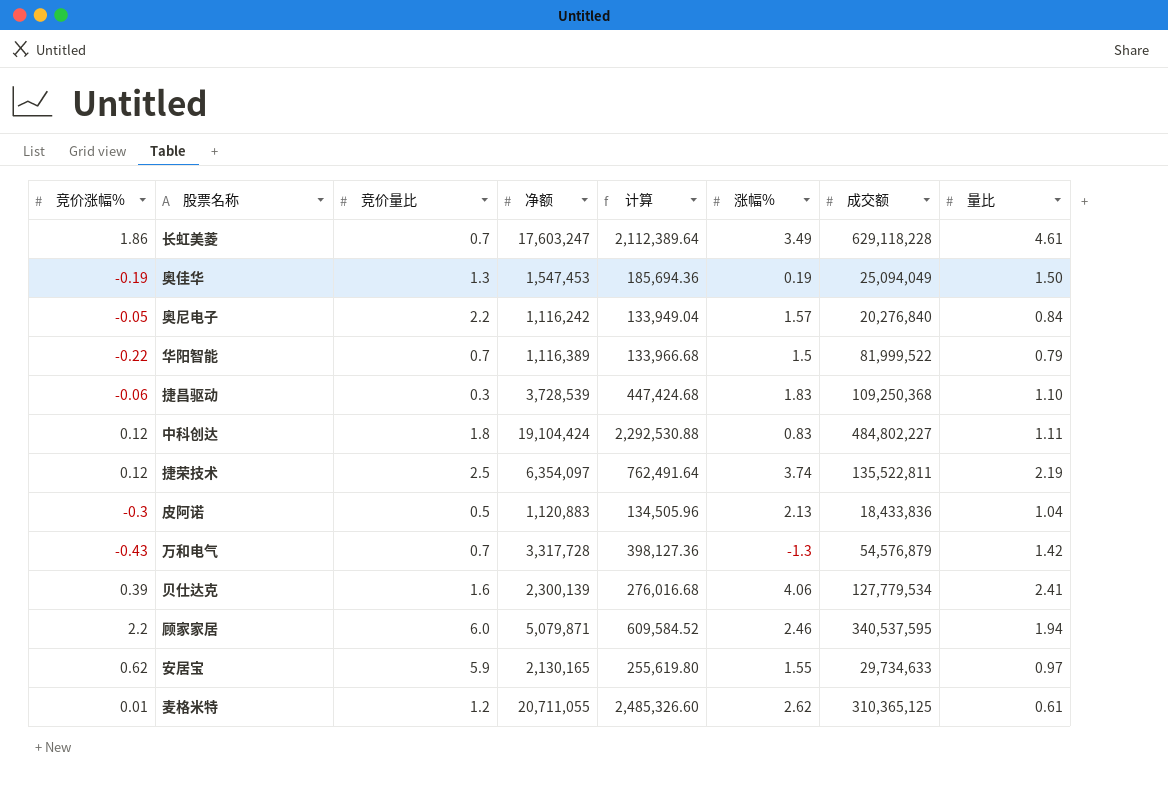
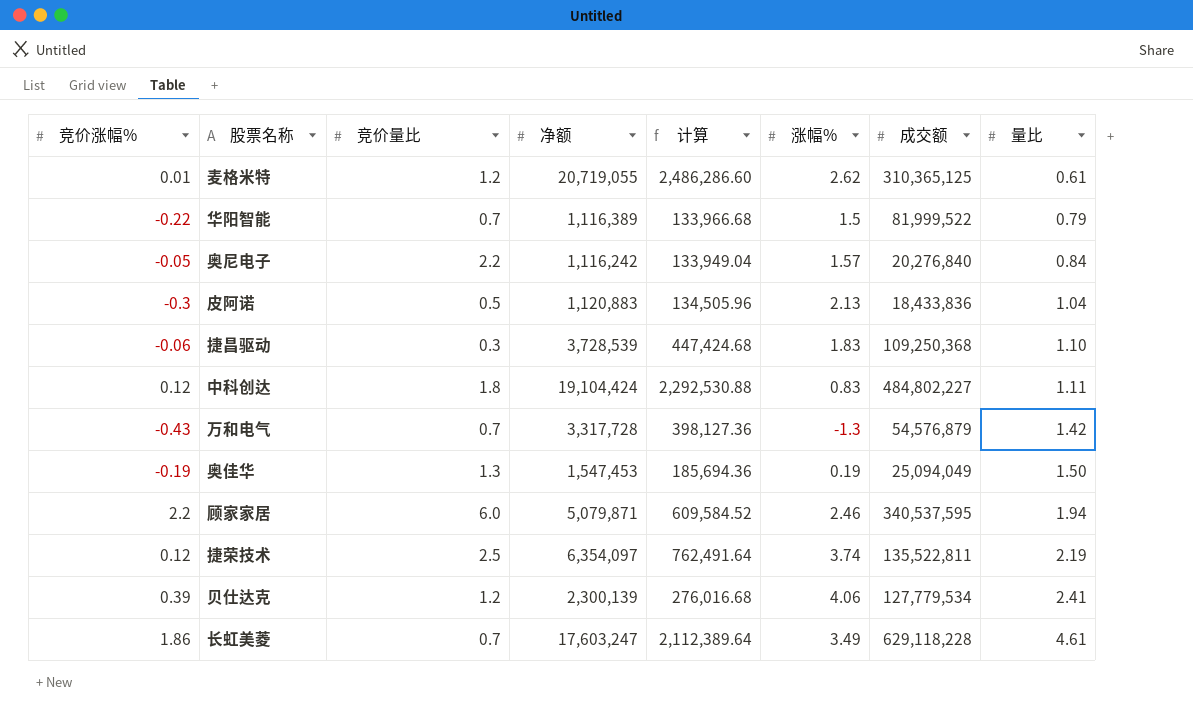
row order: none -> 量比 ascending
row 安居宝: 0.62 | 5.9 | 2,130,165 | 255,619.80 | 1.55 | 29,734,633 | 0.97 -> none
麦格米特 | 净额: 20,711,055 -> 20,719,055
麦格米特 | 计算: 2,485,326.60 -> 2,486,286.60
贝仕达克 | 竞价量比: 1.6 -> 1.2

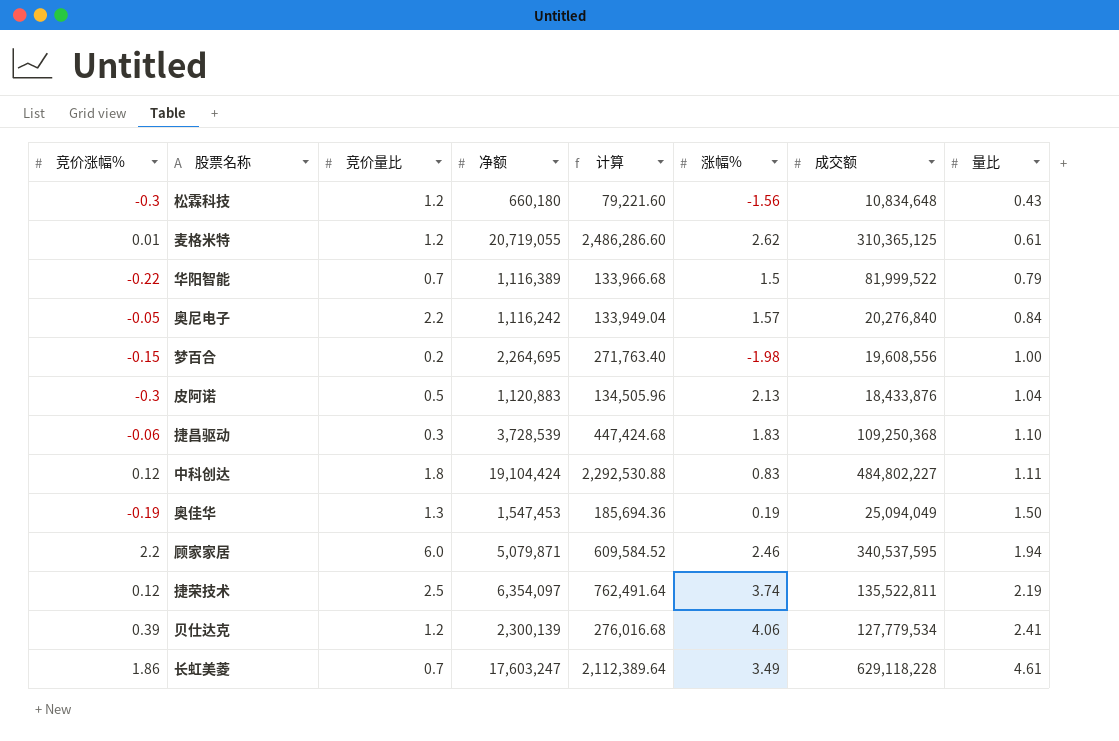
row 万和电气: -0.43 | 0.7 | 3,317,728 | 398,127.36 | -1.3 | 54,576,879 | 1.42 -> none
row 松霖科技: none -> -0.3 | 1.2 | 660,180 | 79,221.60 | -1.56 | 10,834,648 | 0.43
row 梦百合: none -> -0.15 | 0.2 | 2,264,695 | 271,763.40 | -1.98 | 19,608,556 | 1.00
皮阿诺 | 成交额: 18,433,836 -> 18,433,876

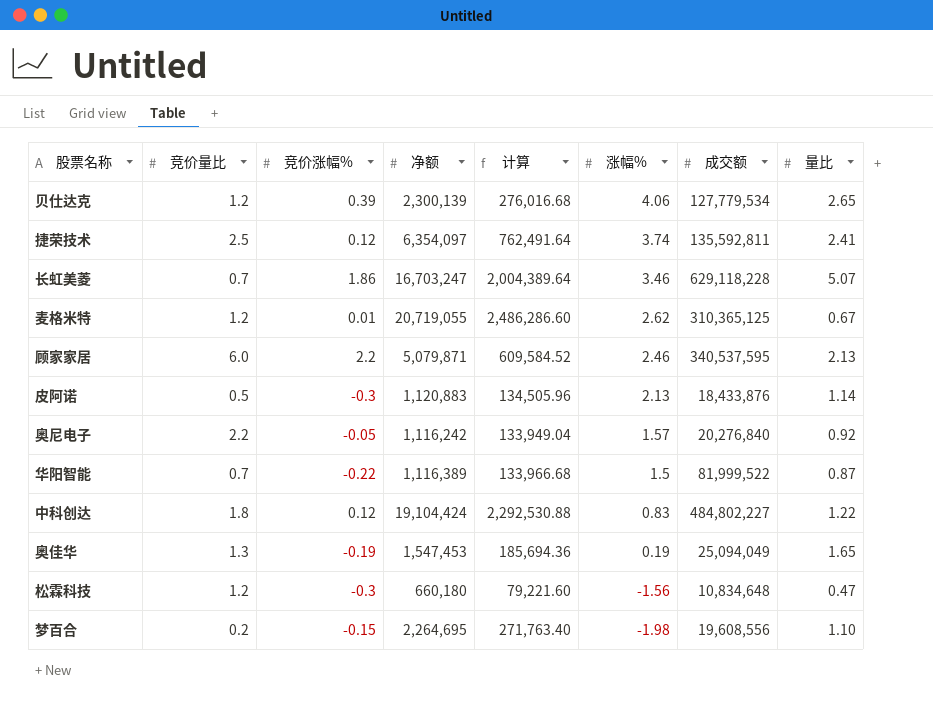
row order: 量比 ascending -> 涨幅% descending
column 竞价涨幅% | position: 1 -> 3
row 捷昌驱动: -0.06 | 0.3 | 3,728,539 | 447,424.68 | 1.83 | 109,250,368 | 1.10 -> none
贝仕达克 | 量比: 2.41 -> 2.65
捷荣技术 | 成交额: 135,522,811 -> 135,592,811
捷荣技术 | 量比: 2.19 -> 2.41
长虹美菱 | 净额: 17,603,247 -> 16,703,247
长虹美菱 | 计算: 2,112,389.64 -> 2,004,389.64
长虹美菱 | 涨幅%: 3.49 -> 3.46
长虹美菱 | 量比: 4.61 -> 5.07
麦格米特 | 量比: 0.61 -> 0.67
顾家家居 | 量比: 1.94 -> 2.13
皮阿诺 | 量比: 1.04 -> 1.14
奥尼电子 | 量比: 0.84 -> 0.92
华阳智能 | 量比: 0.79 -> 0.87
中科创达 | 量比: 1.11 -> 1.22
奥佳华 | 量比: 1.50 -> 1.65
松霖科技 | 量比: 0.43 -> 0.47
梦百合 | 量比: 1.00 -> 1.10

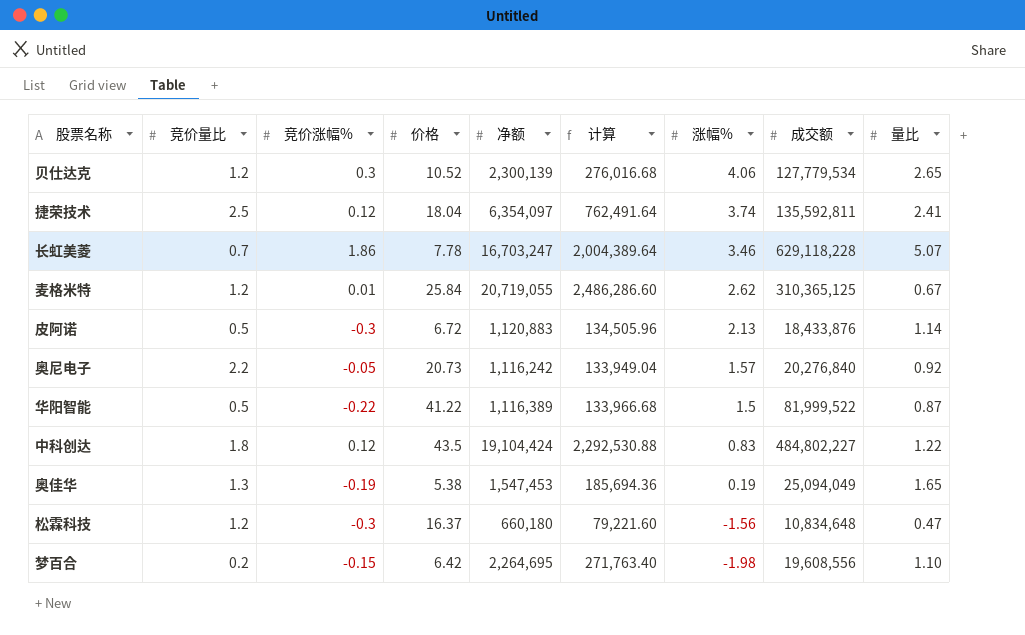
column 价格 | position: none -> 4
row 顾家家居: 6.0 | 2.2 | 5,079,871 | 609,584.52 | 2.46 | 340,537,595 | 2.13 -> none
贝仕达克 | 竞价涨幅%: 0.39 -> 0.3
华阳智能 | 竞价量比: 0.7 -> 0.5

